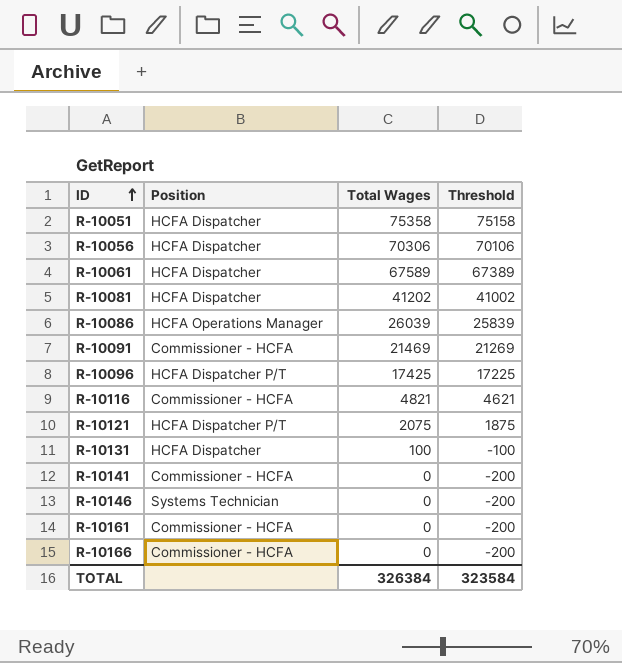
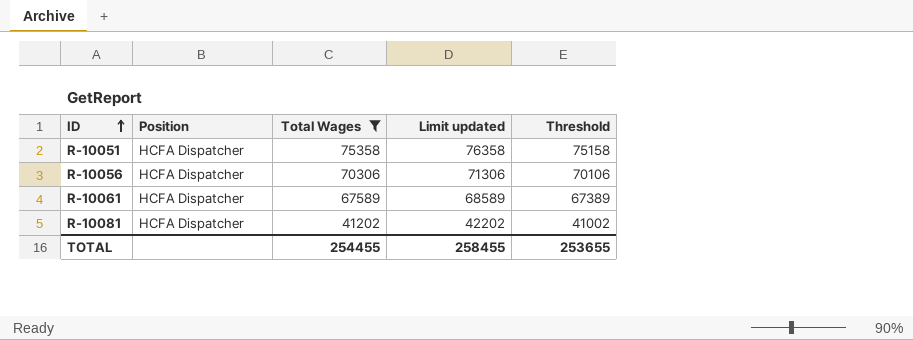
filter: none -> Total Wages >= 41202
column Limit updated | formula: none -> [Total Wages] + 1000
TOTAL | Total Wages: 326384 -> 254455
TOTAL | Threshold: 323584 -> 253655

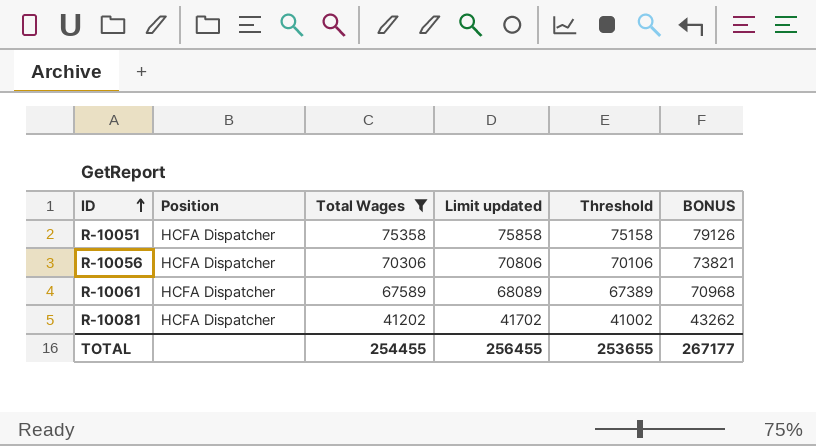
column Limit updated | formula: [Total Wages] + 1000 -> [Total Wages] + 500
column BONUS | formula: none -> [Total Wages] * 1.05
TOTAL | Limit updated: 258455 -> 256455

